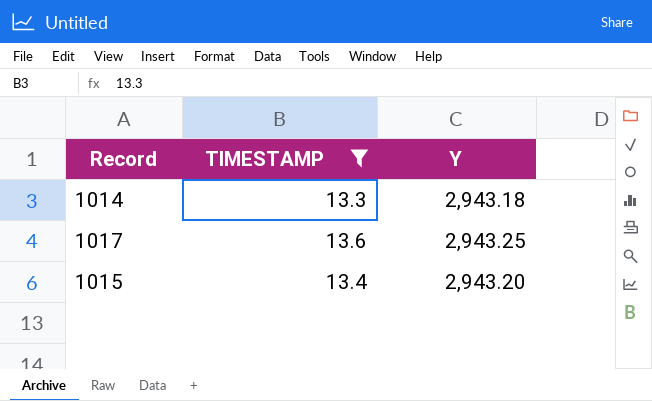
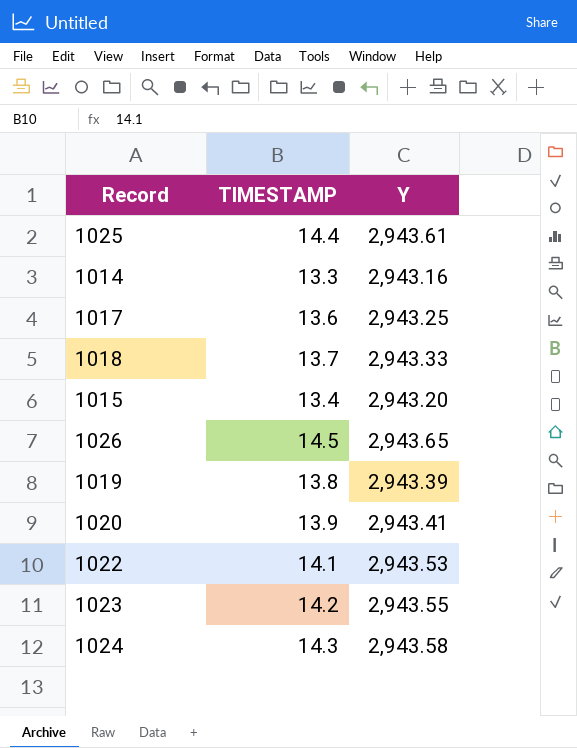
filter: TIMESTAMP <= 13.6 -> none
1014 | Y: 2,943.18 -> 2,943.16

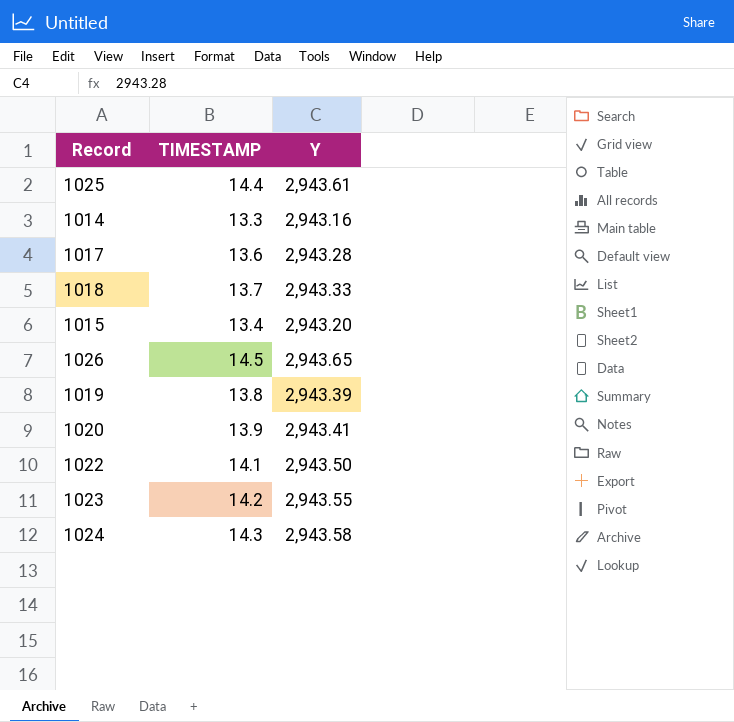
1017 | Y: 2,943.25 -> 2,943.28
1022 | Y: 2,943.53 -> 2,943.50

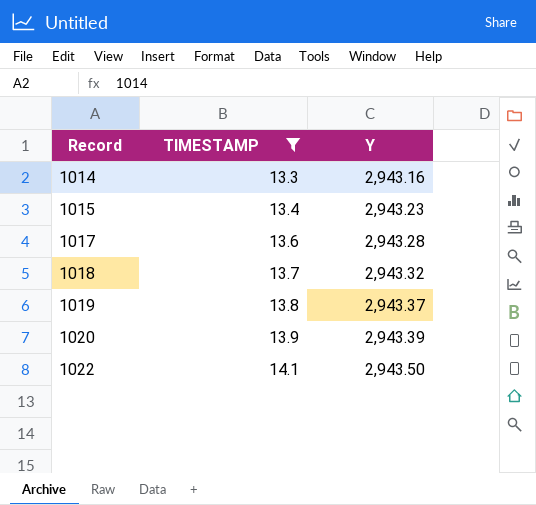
filter: none -> TIMESTAMP <= 14.1
row order: none -> Record ascending
1015 | Y: 2,943.20 -> 2,943.23
1018 | Y: 2,943.33 -> 2,943.32
1019 | Y: 2,943.39 -> 2,943.37
1020 | Y: 2,943.41 -> 2,943.39

